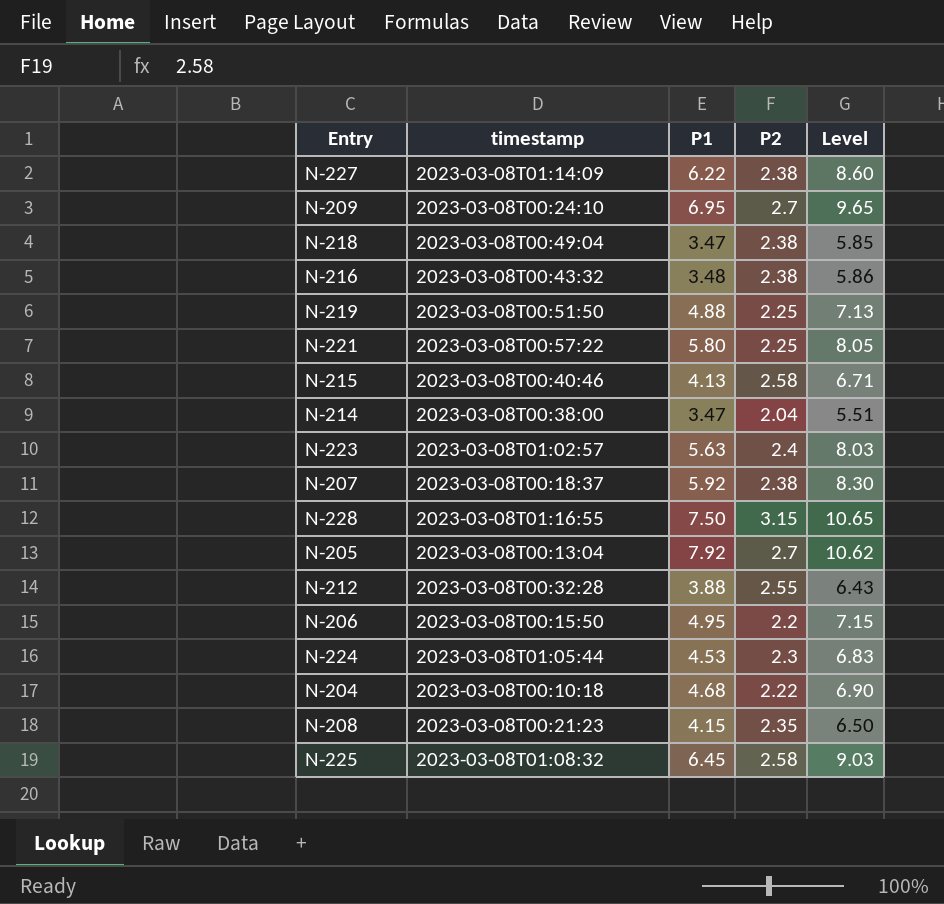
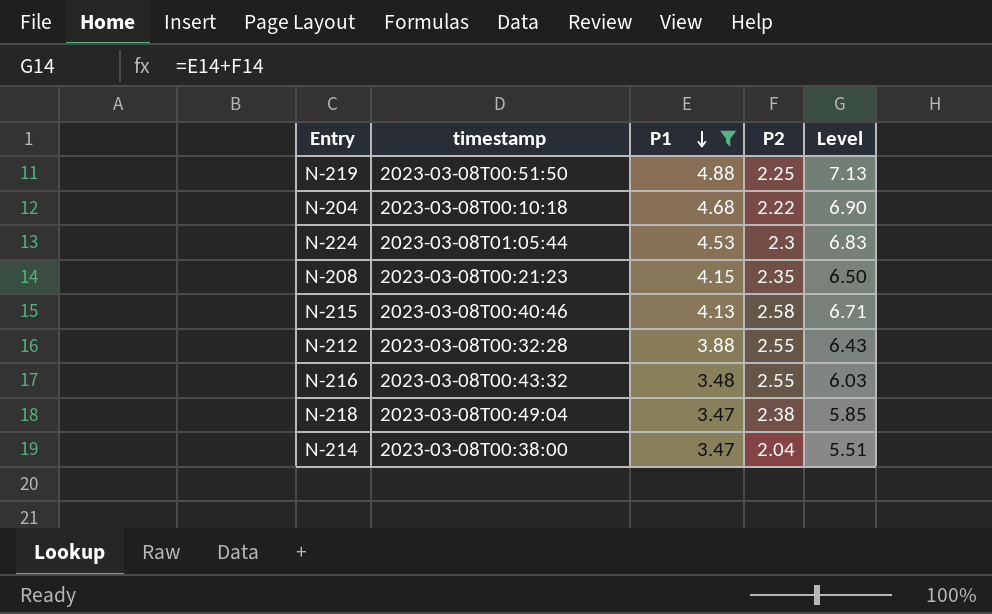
filter: none -> P1 <= 4.88
row order: none -> P1 descending
N-216 | P2: 2.38 -> 2.55
N-216 | Level: 5.86 -> 6.03

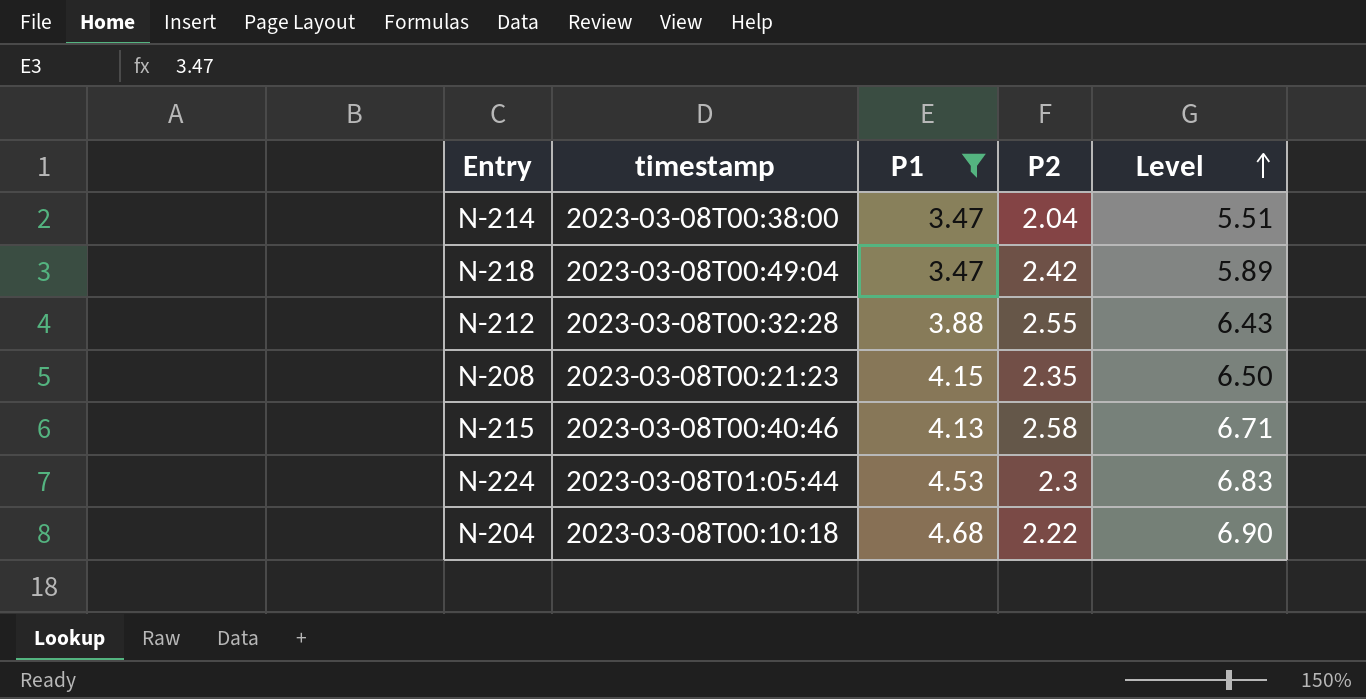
row order: P1 descending -> Level ascending
row N-219: 2023-03-08T00:51:50 | 4.88 | 2.25 | 7.13 -> none
row N-216: 2023-03-08T00:43:32 | 3.48 | 2.55 | 6.03 -> none
N-218 | P2: 2.38 -> 2.42
N-218 | Level: 5.85 -> 5.89

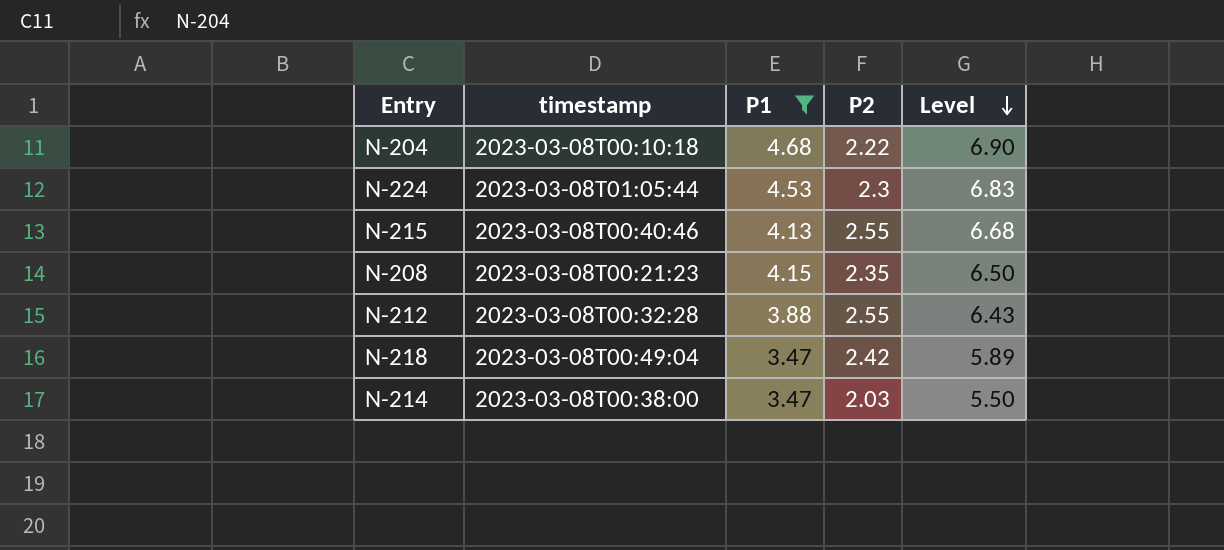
row order: Level ascending -> Level descending
N-215 | P2: 2.58 -> 2.55
N-215 | Level: 6.71 -> 6.68
N-214 | P2: 2.04 -> 2.03
N-214 | Level: 5.51 -> 5.50

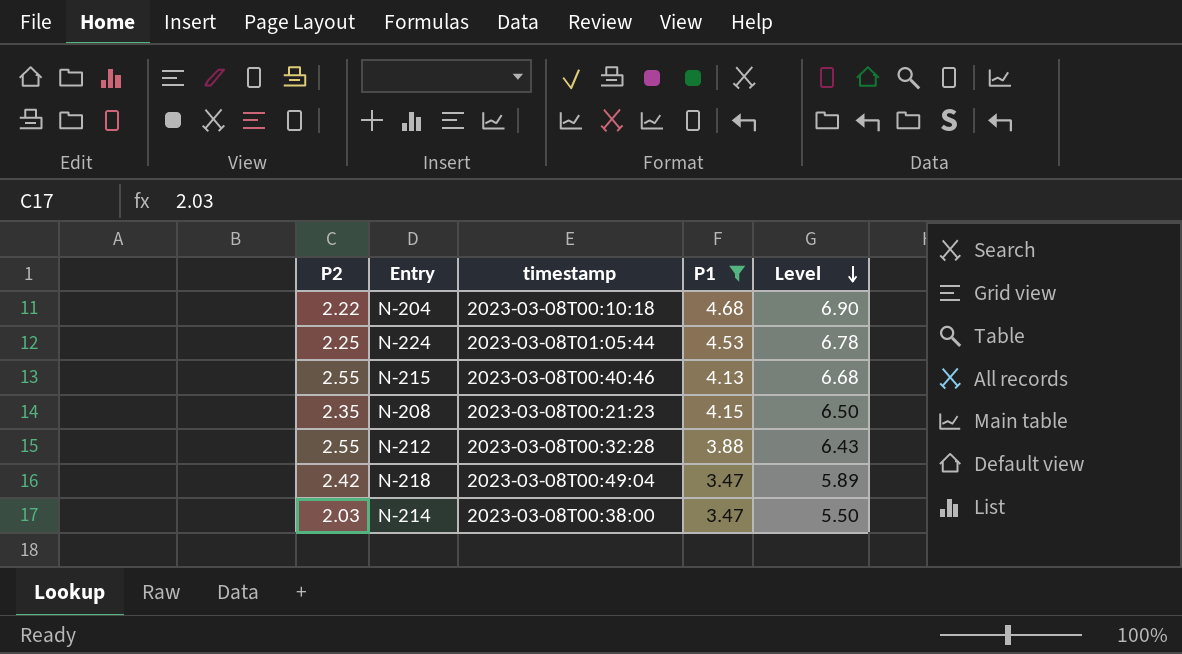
column P2 | position: 4 -> 1
N-224 | P2: 2.3 -> 2.25
N-224 | Level: 6.83 -> 6.78

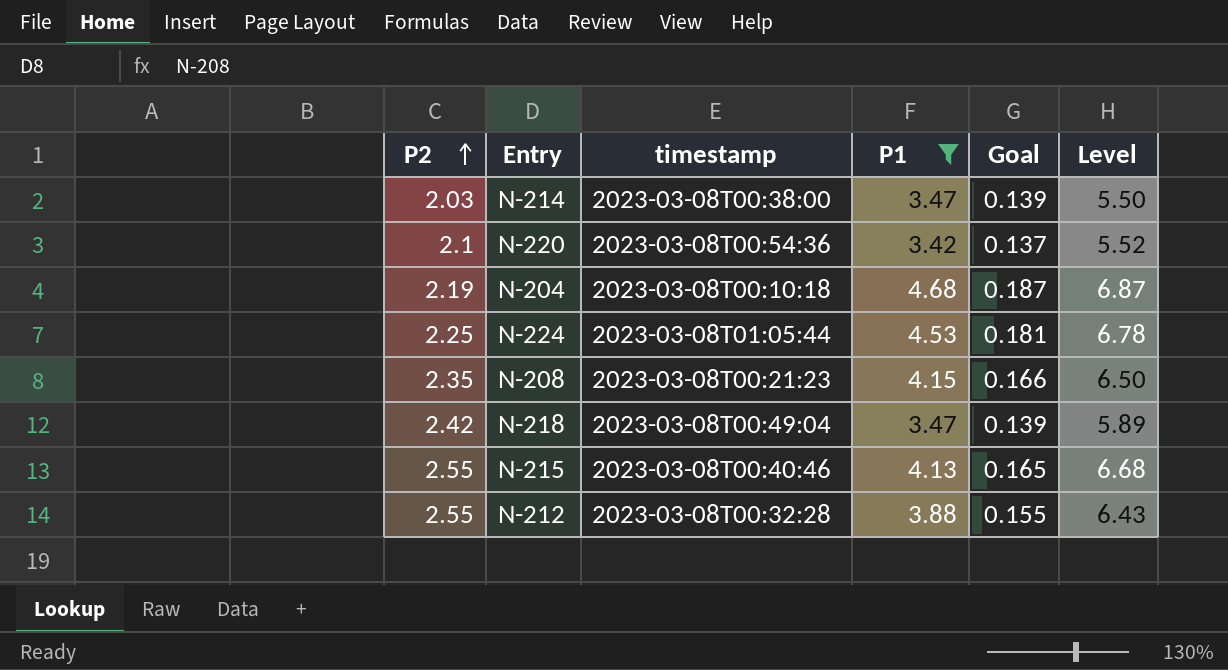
row order: Level descending -> P2 ascending
column Goal | formula: none -> [P1] * 0.04
row N-220: none -> 2.1 | 2023-03-08T00:54:36 | 3.42 | 0.137 | 5.52
N-204 | P2: 2.22 -> 2.19
N-204 | Level: 6.90 -> 6.87

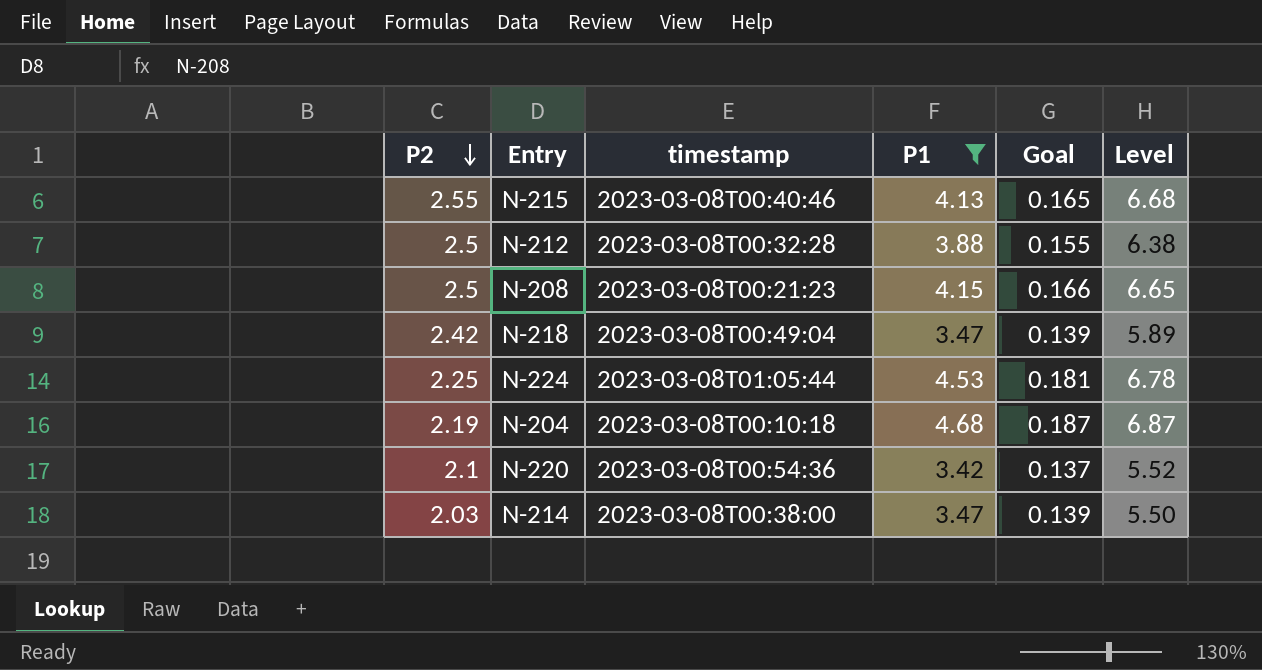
row order: P2 ascending -> P2 descending
N-212 | P2: 2.55 -> 2.5
N-212 | Level: 6.43 -> 6.38
N-208 | P2: 2.35 -> 2.5
N-208 | Level: 6.50 -> 6.65

